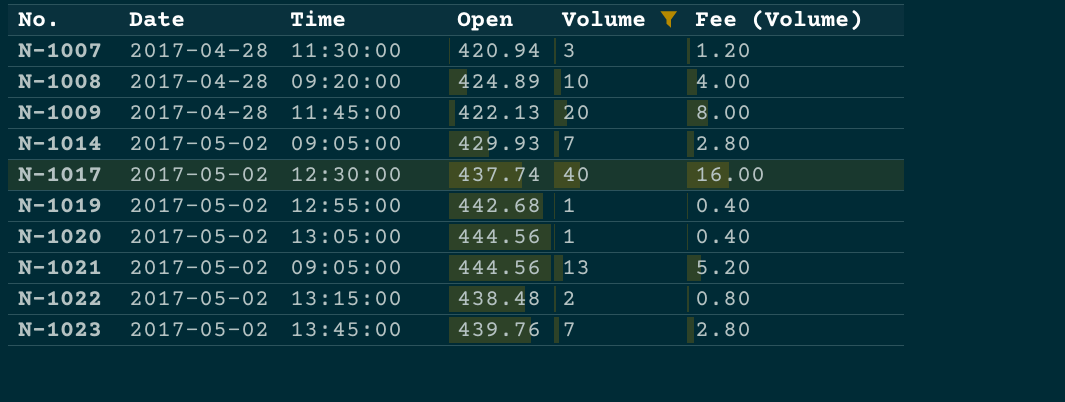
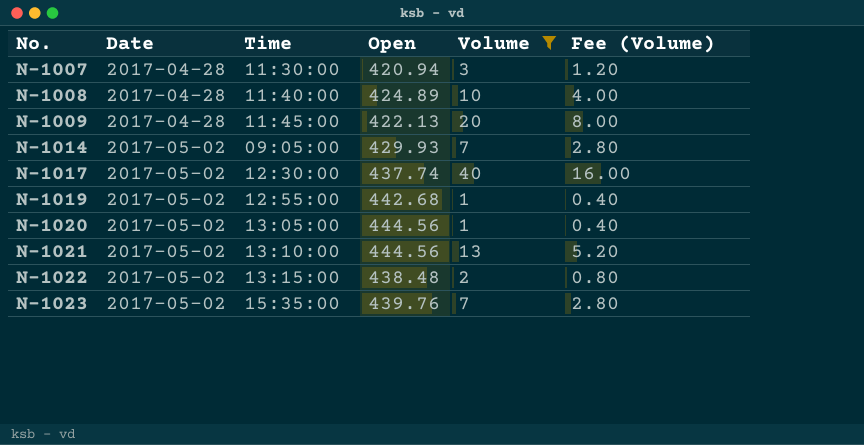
N-1008 | Time: 09:20:00 -> 11:40:00
N-1021 | Time: 09:05:00 -> 13:10:00
N-1023 | Time: 13:45:00 -> 15:35:00

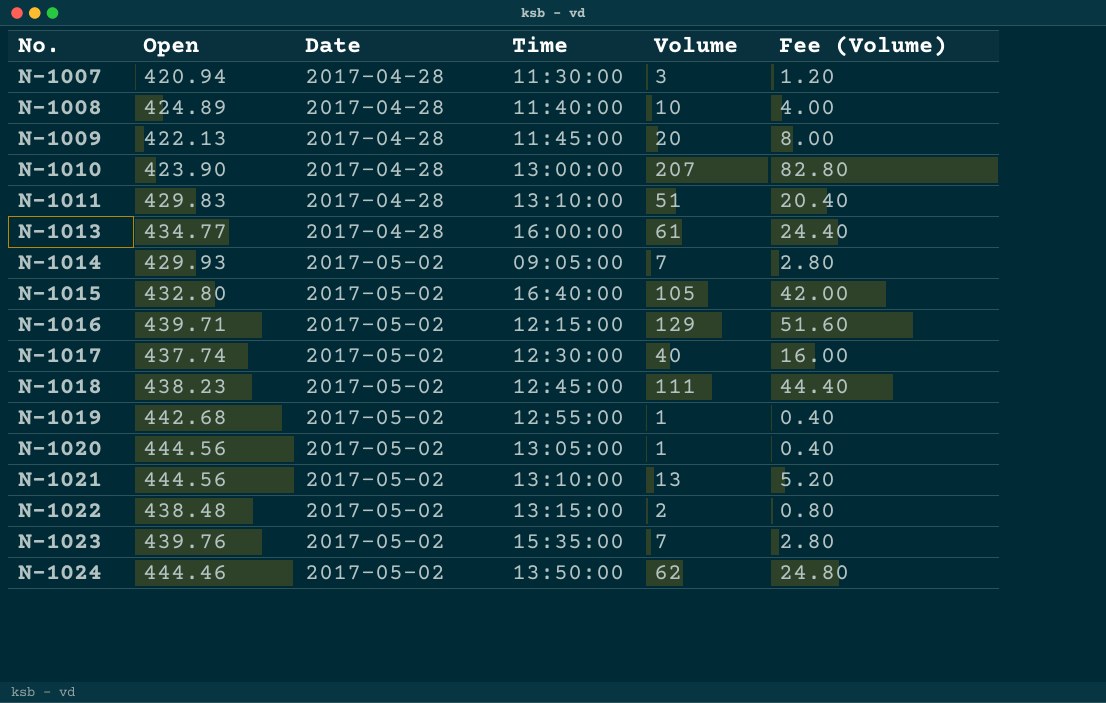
filter: Volume <= 40 -> none
column Open | position: 4 -> 2

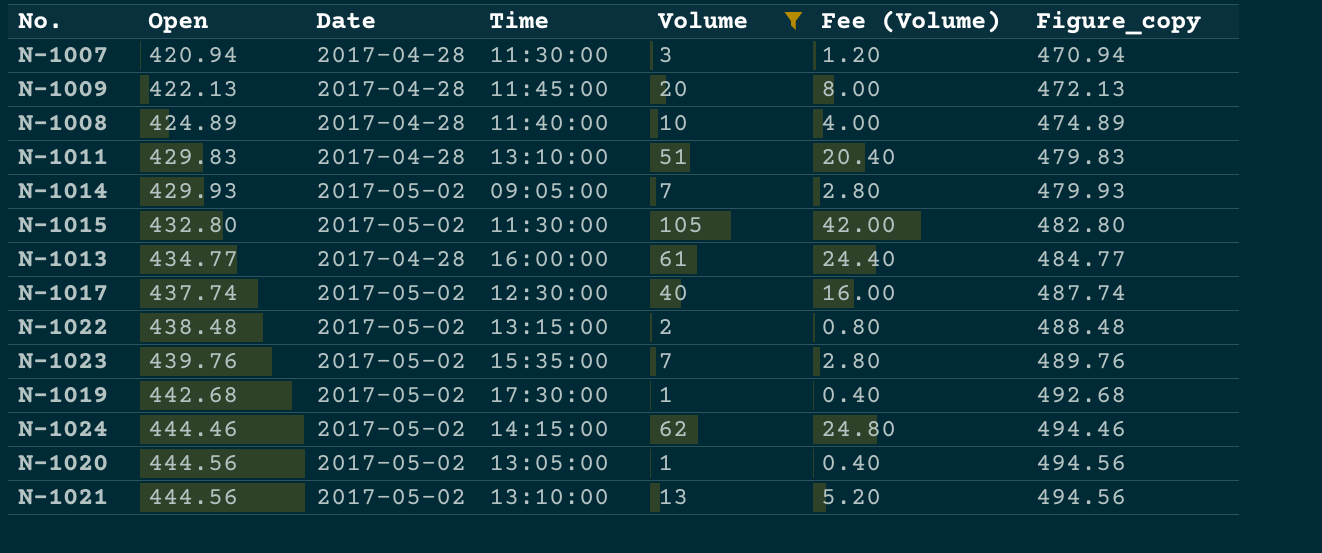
filter: none -> Volume <= 105
row order: No. ascending -> Open ascending
column Figure_copy | formula: none -> [Open] + 50
N-1015 | Time: 16:40:00 -> 11:30:00
N-1019 | Time: 12:55:00 -> 17:30:00
N-1024 | Time: 13:50:00 -> 14:15:00

